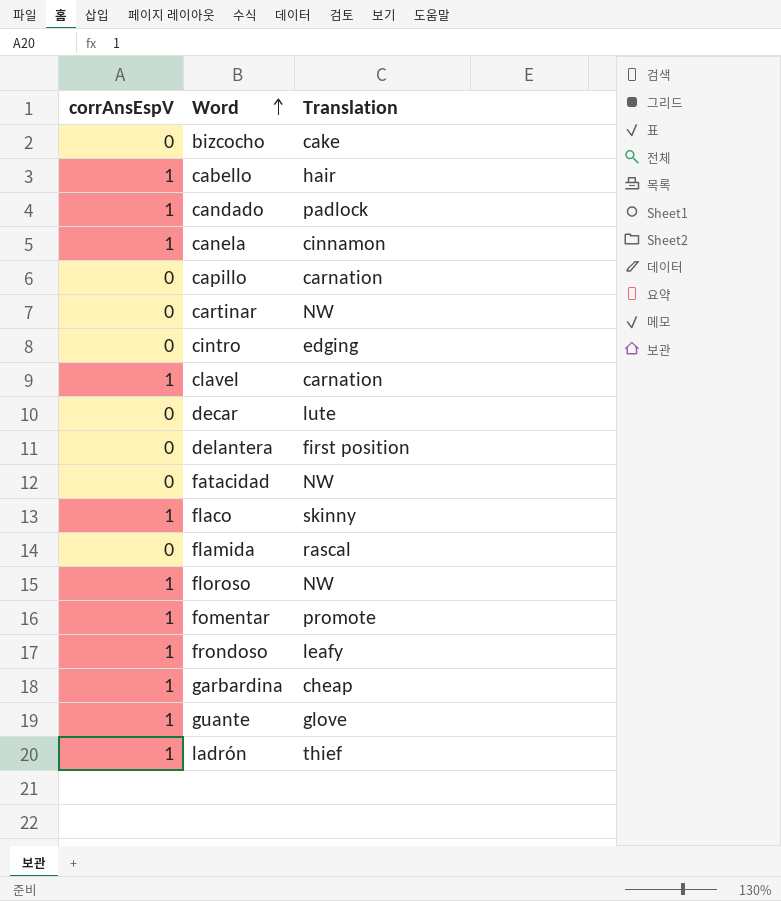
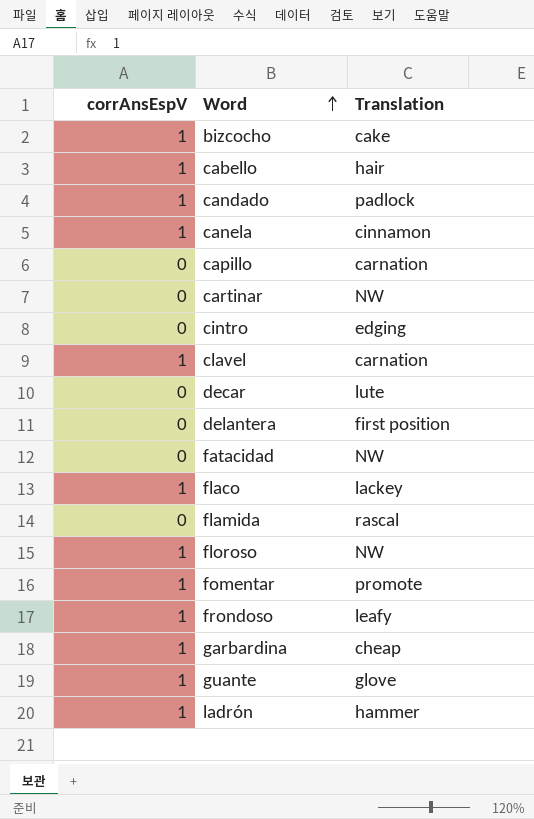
bizcocho | corrAnsEspV: 0 -> 1
flaco | Translation: skinny -> lackey
ladrón | Translation: thief -> hammer

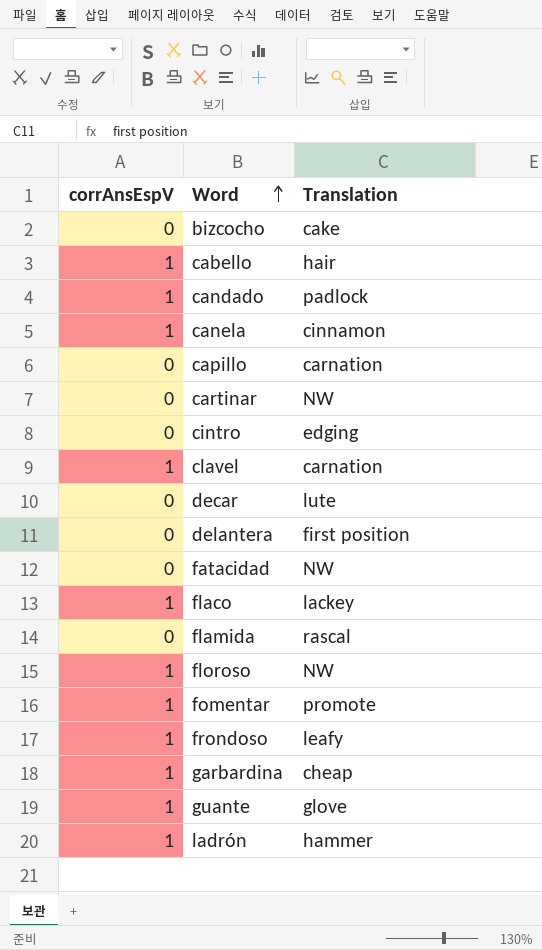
bizcocho | corrAnsEspV: 1 -> 0

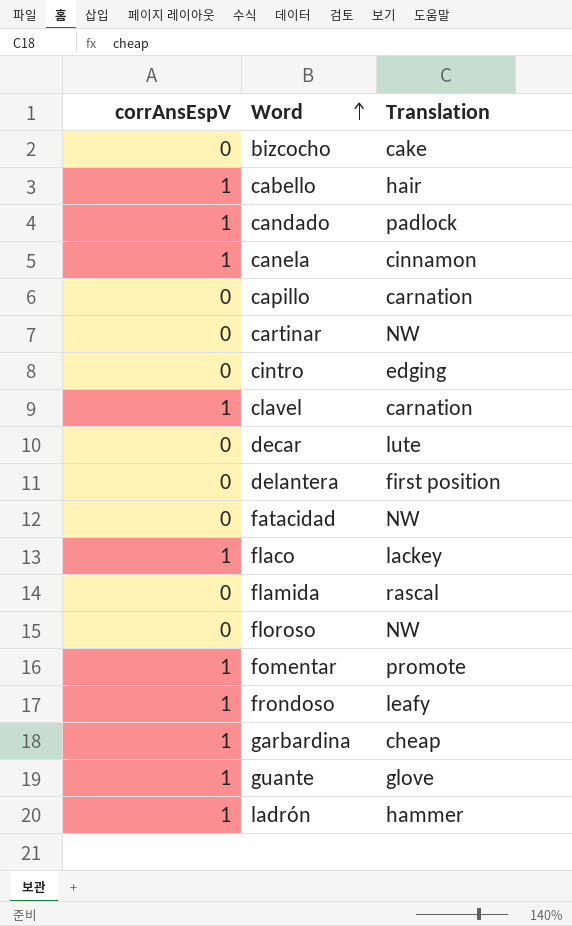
floroso | corrAnsEspV: 1 -> 0

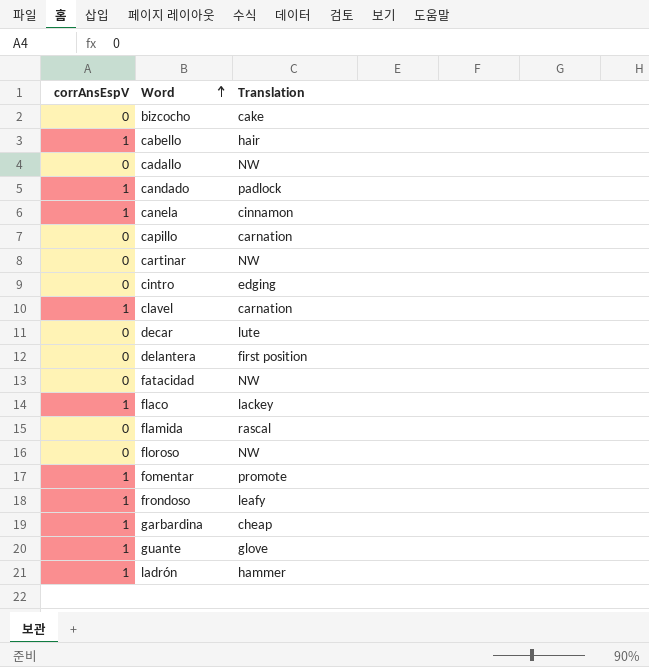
row cadallo: none -> 0 | NW

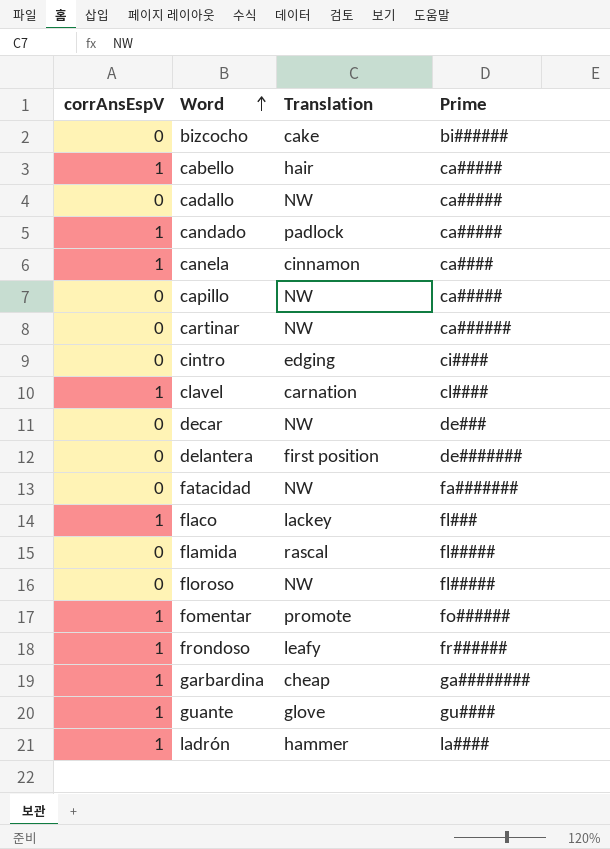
column Prime | position: none -> 4
capillo | Translation: carnation -> NW
decar | Translation: lute -> NW

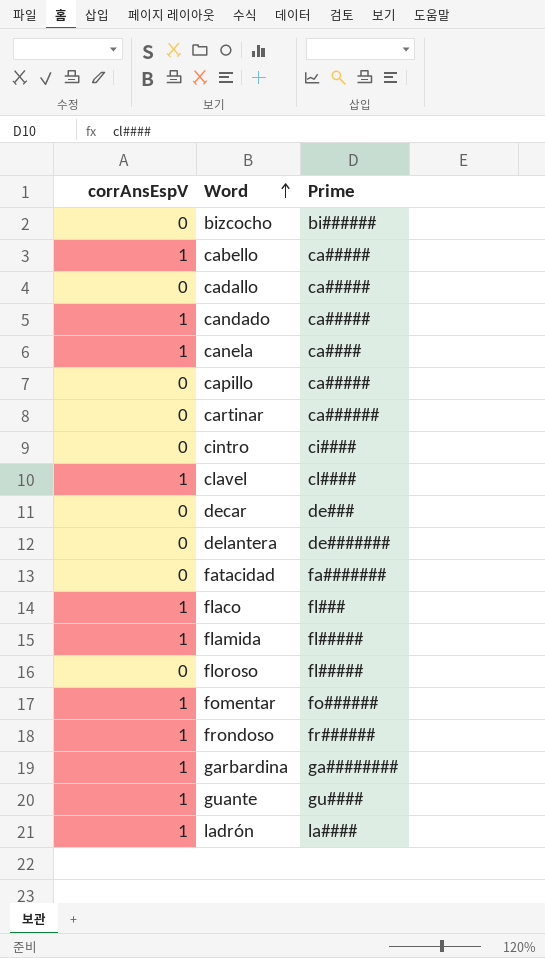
column Translation | position: 3 -> none
flamida | corrAnsEspV: 0 -> 1

